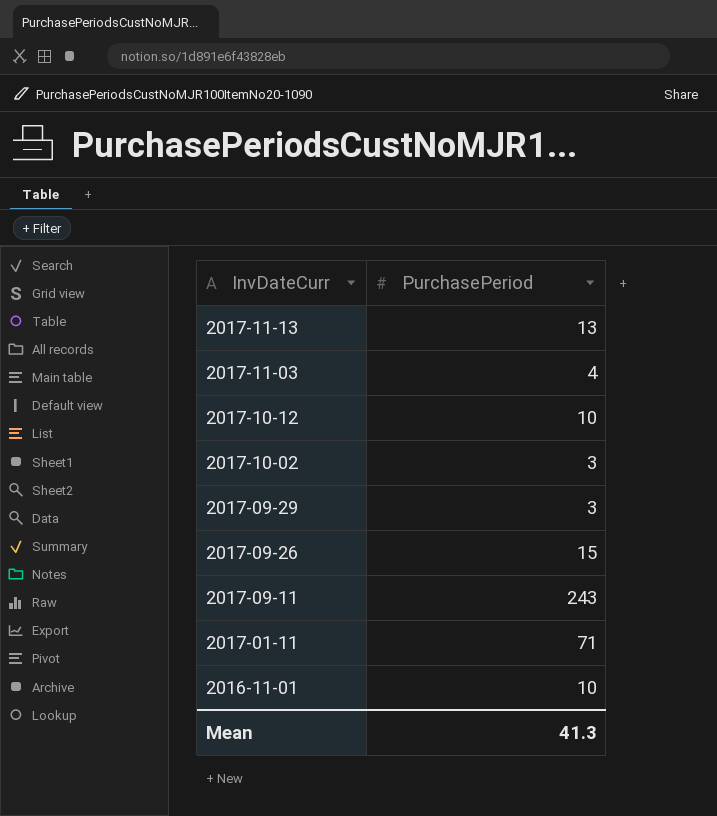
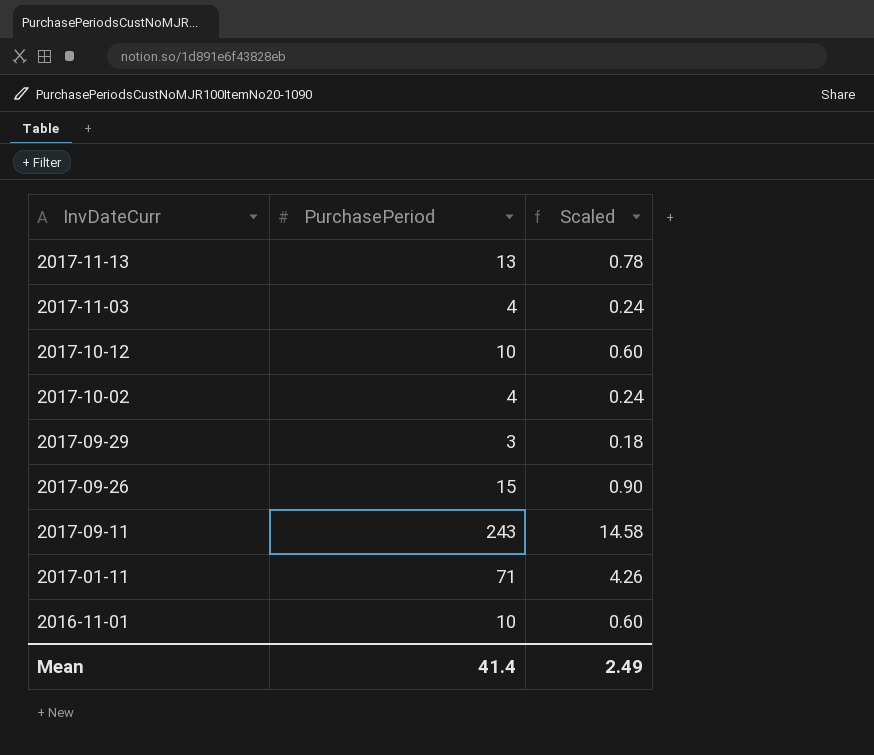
column Scaled | formula: none -> [PurchasePeriod] * 0.06
2017-10-02 | PurchasePeriod: 3 -> 4
Mean | PurchasePeriod: 41.3 -> 41.4

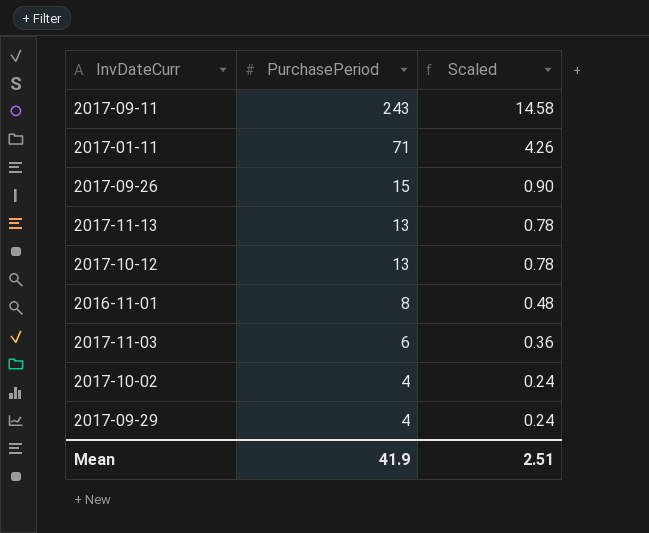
row order: InvDateCurr descending -> PurchasePeriod descending
2017-10-12 | PurchasePeriod: 10 -> 13
2017-10-12 | Scaled: 0.60 -> 0.78
2016-11-01 | PurchasePeriod: 10 -> 8
2016-11-01 | Scaled: 0.60 -> 0.48
2017-11-03 | PurchasePeriod: 4 -> 6
2017-11-03 | Scaled: 0.24 -> 0.36
2017-09-29 | PurchasePeriod: 3 -> 4
2017-09-29 | Scaled: 0.18 -> 0.24
Mean | PurchasePeriod: 41.4 -> 41.9
Mean | Scaled: 2.49 -> 2.51

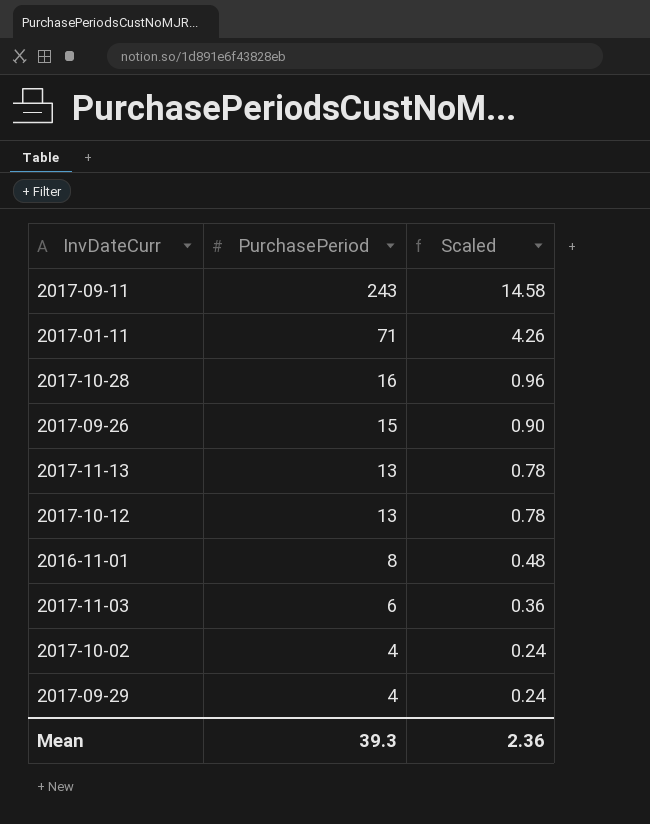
row 2017-10-28: none -> 16 | 0.96
Mean | PurchasePeriod: 41.9 -> 39.3
Mean | Scaled: 2.51 -> 2.36

